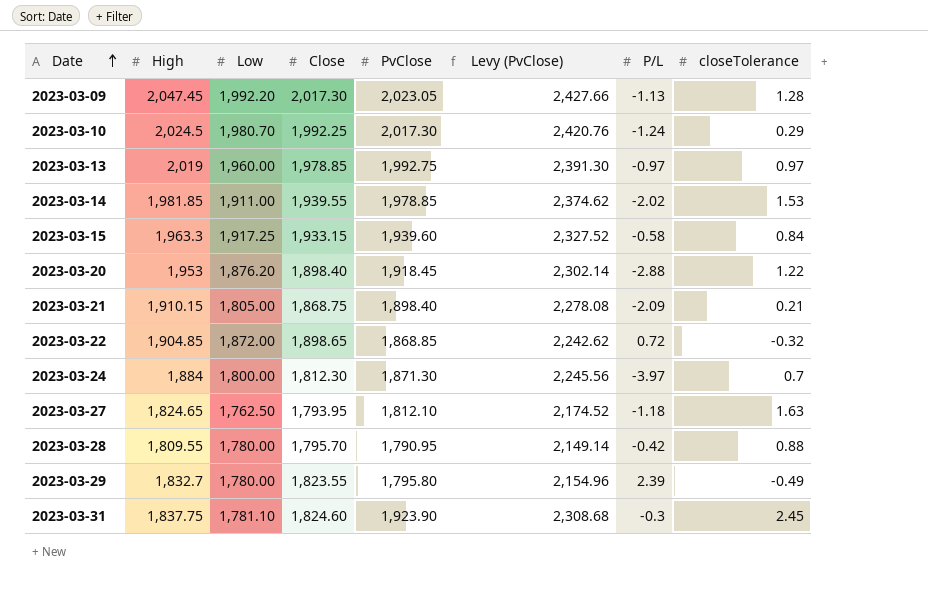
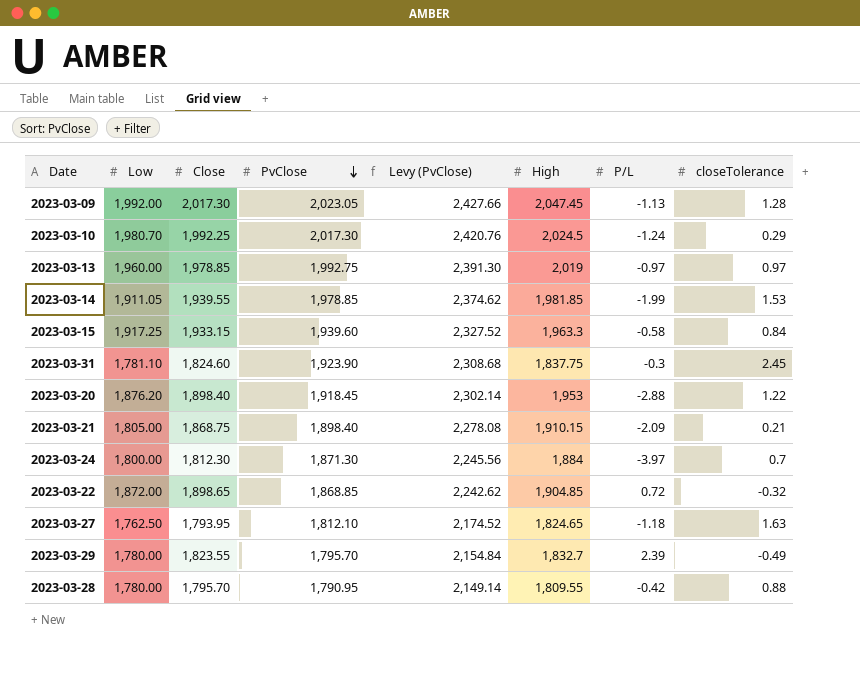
row order: Date ascending -> PvClose descending
column High | position: 2 -> 6
2023-03-09 | Low: 1,992.20 -> 1,992.00
2023-03-14 | Low: 1,911.00 -> 1,911.05
2023-03-14 | P/L: -2.02 -> -1.99
2023-03-29 | PvClose: 1,795.80 -> 1,795.70
2023-03-29 | Levy (PvClose): 2,154.96 -> 2,154.84

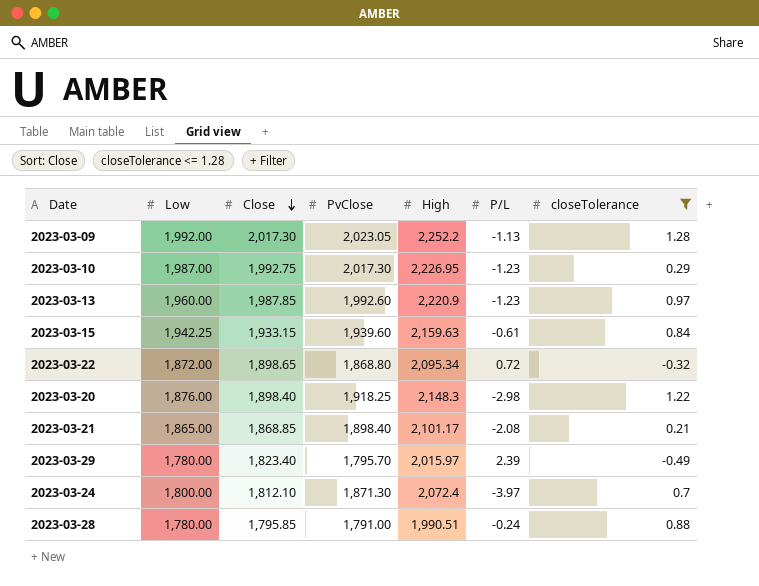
filter: none -> closeTolerance <= 1.28
row order: PvClose descending -> Close descending
column Levy (PvClose) | formula: [PvClose] * 1.2 -> none
2023-03-09 | High: 2,047.45 -> 2,252.2
2023-03-10 | Low: 1,980.70 -> 1,987.00
2023-03-10 | Close: 1,992.25 -> 1,992.75
2023-03-10 | High: 2,024.5 -> 2,226.95
2023-03-10 | P/L: -1.24 -> -1.23
2023-03-13 | Close: 1,978.85 -> 1,987.85
2023-03-13 | PvClose: 1,992.75 -> 1,992.60
2023-03-13 | High: 2,019 -> 2,220.9
2023-03-13 | P/L: -0.97 -> -1.23
2023-03-15 | Low: 1,917.25 -> 1,942.25
2023-03-15 | High: 1,963.3 -> 2,159.63
2023-03-15 | P/L: -0.58 -> -0.61
2023-03-22 | PvClose: 1,868.85 -> 1,868.80
2023-03-22 | High: 1,904.85 -> 2,095.34
2023-03-20 | Low: 1,876.20 -> 1,876.00
2023-03-20 | PvClose: 1,918.45 -> 1,918.25
2023-03-20 | High: 1,953 -> 2,148.3
2023-03-20 | P/L: -2.88 -> -2.98
2023-03-21 | Low: 1,805.00 -> 1,865.00
2023-03-21 | Close: 1,868.75 -> 1,868.85
2023-03-21 | High: 1,910.15 -> 2,101.17
2023-03-21 | P/L: -2.09 -> -2.08
2023-03-29 | Close: 1,823.55 -> 1,823.40
2023-03-29 | High: 1,832.7 -> 2,015.97
2023-03-24 | Close: 1,812.30 -> 1,812.10
2023-03-24 | High: 1,884 -> 2,072.4
2023-03-28 | Close: 1,795.70 -> 1,795.85
2023-03-28 | PvClose: 1,790.95 -> 1,791.00
2023-03-28 | High: 1,809.55 -> 1,990.51
2023-03-28 | P/L: -0.42 -> -0.24

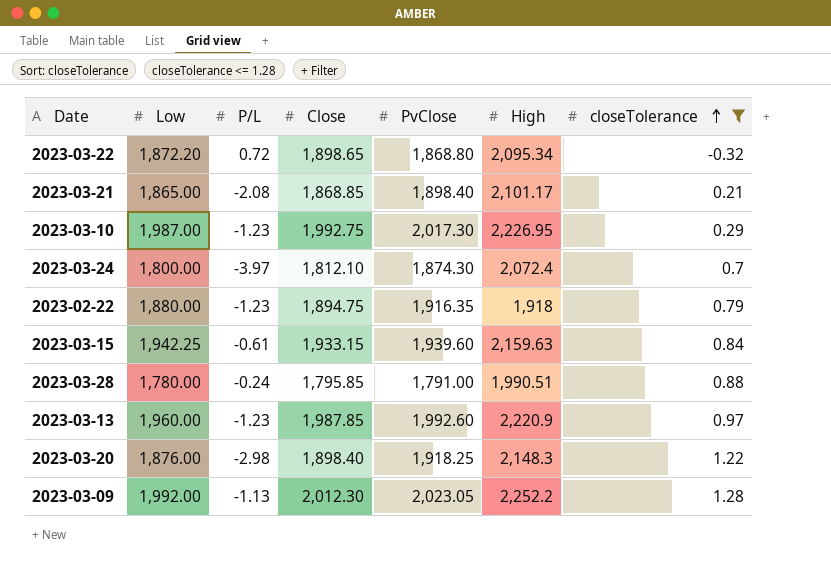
row order: Close descending -> closeTolerance ascending
column P/L | position: 6 -> 3
row 2023-03-29: 1,780.00 | 1,823.40 | 1,795.70 | 2,015.97 | 2.39 | -0.49 -> none
2023-03-22 | Low: 1,872.00 -> 1,872.20
2023-03-24 | PvClose: 1,871.30 -> 1,874.30
row 2023-02-22: none -> 1,880.00 | -1.23 | 1,894.75 | 1,916.35 | 1,918 | 0.79
2023-03-09 | Close: 2,017.30 -> 2,012.30

